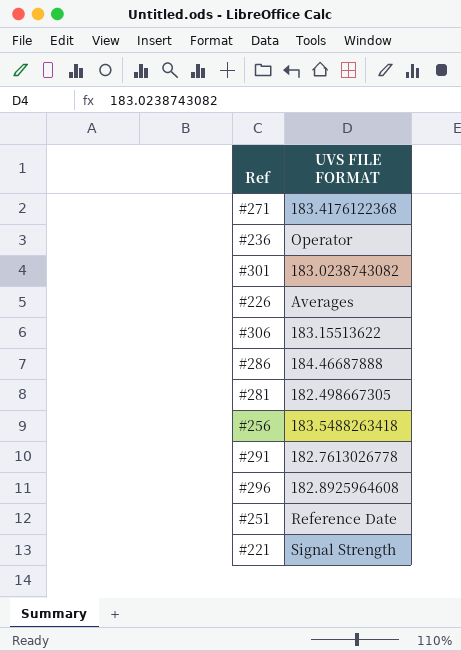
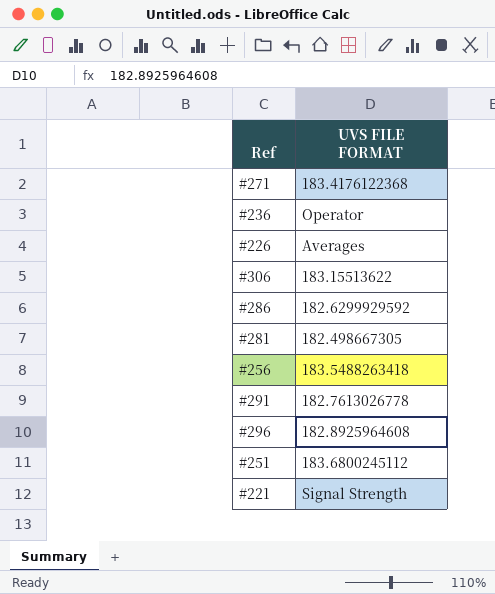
row #301: 183.0238743082 -> none
#286 | UVS FILE FORMAT: 184.46687888 -> 182.6299929592
#251 | UVS FILE FORMAT: Reference Date -> 183.6800245112

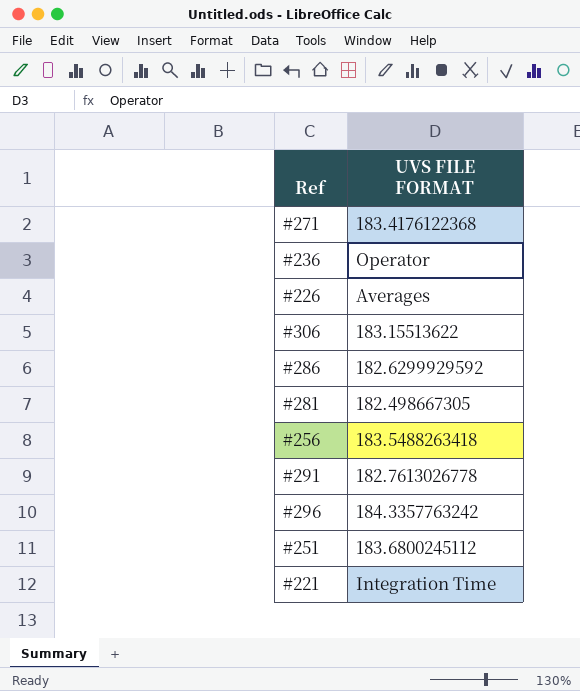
#296 | UVS FILE FORMAT: 182.8925964608 -> 184.3357763242
#221 | UVS FILE FORMAT: Signal Strength -> Integration Time

